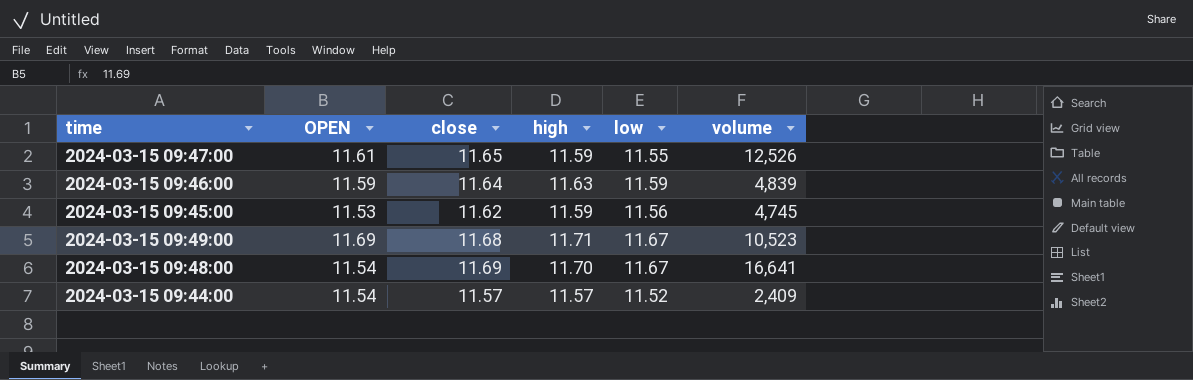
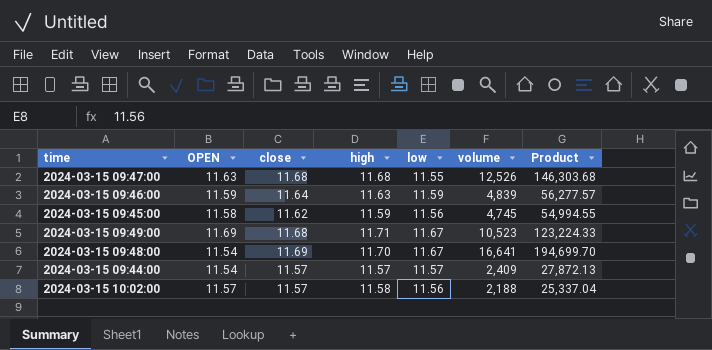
column Product | formula: none -> [high] * [volume]
2024-03-15 09:47:00 | OPEN: 11.61 -> 11.63
2024-03-15 09:47:00 | close: 11.65 -> 11.68
2024-03-15 09:47:00 | high: 11.59 -> 11.68
2024-03-15 09:45:00 | OPEN: 11.53 -> 11.58
2024-03-15 09:44:00 | low: 11.52 -> 11.57
row 2024-03-15 10:02:00: none -> 11.57 | 11.57 | 11.58 | 11.56 | 2,188 | 25,337.04

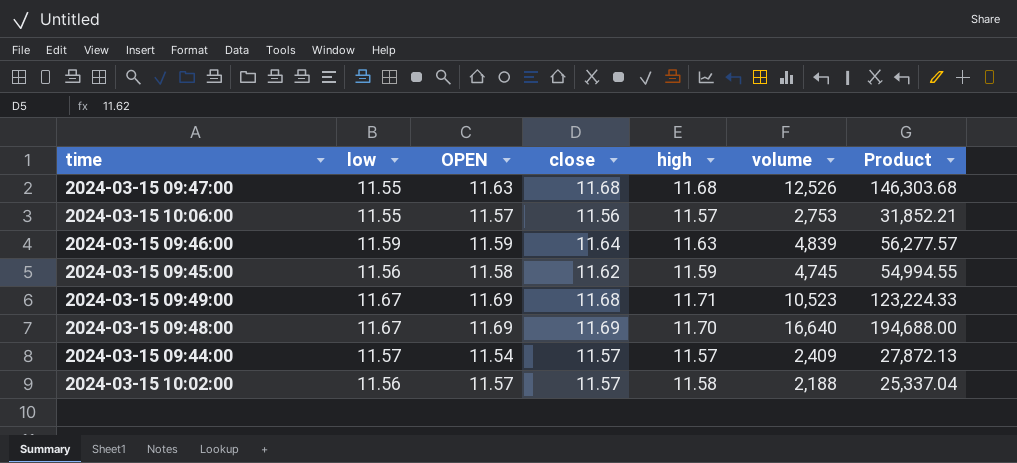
column low | position: 5 -> 2
row 2024-03-15 10:06:00: none -> 11.55 | 11.57 | 11.56 | 11.57 | 2,753 | 31,852.21
2024-03-15 09:48:00 | OPEN: 11.54 -> 11.69
2024-03-15 09:48:00 | volume: 16,641 -> 16,640
2024-03-15 09:48:00 | Product: 194,699.70 -> 194,688.00

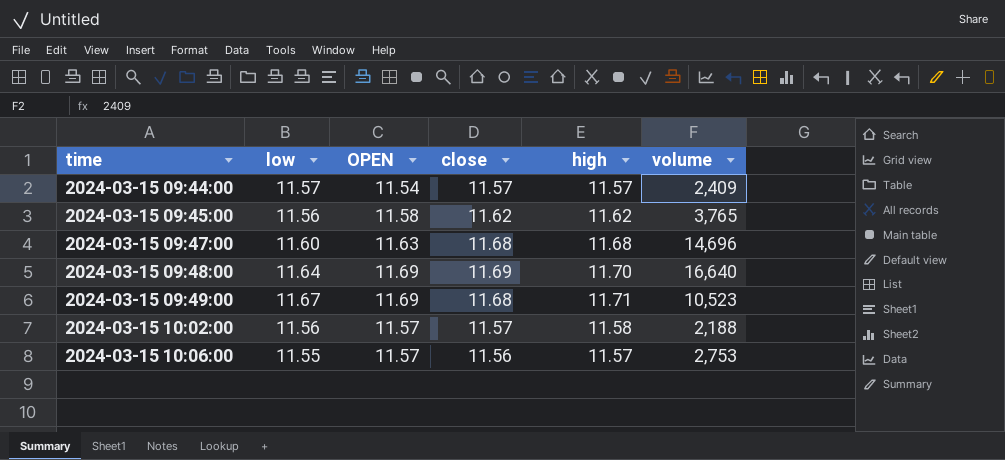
row order: none -> time ascending
column Product | formula: [high] * [volume] -> none
row 2024-03-15 09:46:00: 11.59 | 11.59 | 11.64 | 11.63 | 4,839 | 56,277.57 -> none
2024-03-15 09:45:00 | high: 11.59 -> 11.62
2024-03-15 09:45:00 | volume: 4,745 -> 3,765
2024-03-15 09:47:00 | low: 11.55 -> 11.60
2024-03-15 09:47:00 | volume: 12,526 -> 14,696
2024-03-15 09:48:00 | low: 11.67 -> 11.64

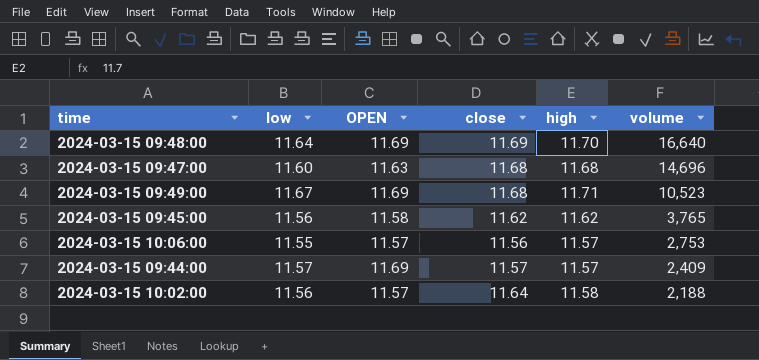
row order: time ascending -> volume descending
2024-03-15 09:44:00 | OPEN: 11.54 -> 11.69
2024-03-15 10:02:00 | close: 11.57 -> 11.64

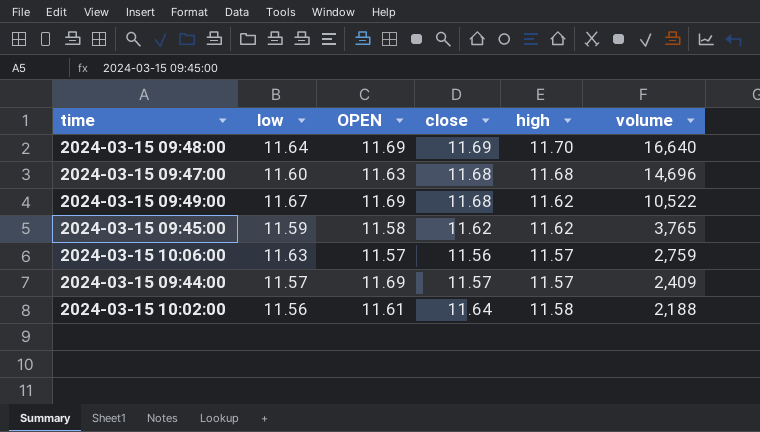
2024-03-15 09:49:00 | high: 11.71 -> 11.62
2024-03-15 09:49:00 | volume: 10,523 -> 10,522
2024-03-15 09:45:00 | low: 11.56 -> 11.59
2024-03-15 10:06:00 | low: 11.55 -> 11.63
2024-03-15 10:06:00 | volume: 2,753 -> 2,759
2024-03-15 10:02:00 | OPEN: 11.57 -> 11.61

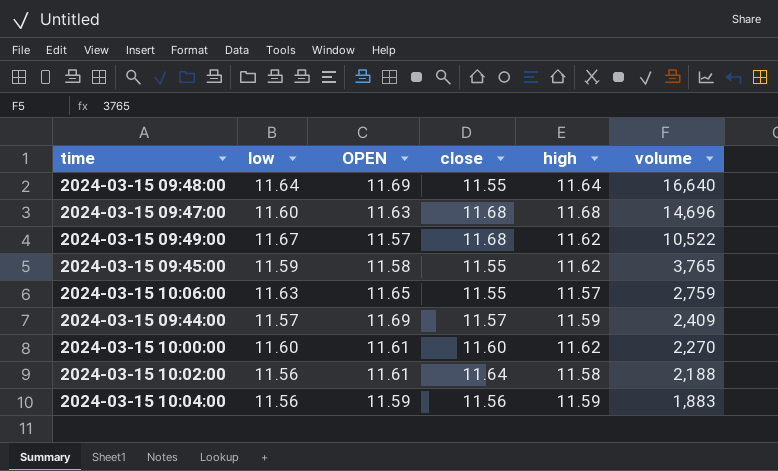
2024-03-15 09:48:00 | close: 11.69 -> 11.55
2024-03-15 09:48:00 | high: 11.70 -> 11.64
2024-03-15 09:49:00 | OPEN: 11.69 -> 11.57
2024-03-15 09:45:00 | close: 11.62 -> 11.55
2024-03-15 10:06:00 | OPEN: 11.57 -> 11.65
2024-03-15 10:06:00 | close: 11.56 -> 11.55
2024-03-15 09:44:00 | high: 11.57 -> 11.59
row 2024-03-15 10:00:00: none -> 11.60 | 11.61 | 11.60 | 11.62 | 2,270
row 2024-03-15 10:04:00: none -> 11.56 | 11.59 | 11.56 | 11.59 | 1,883

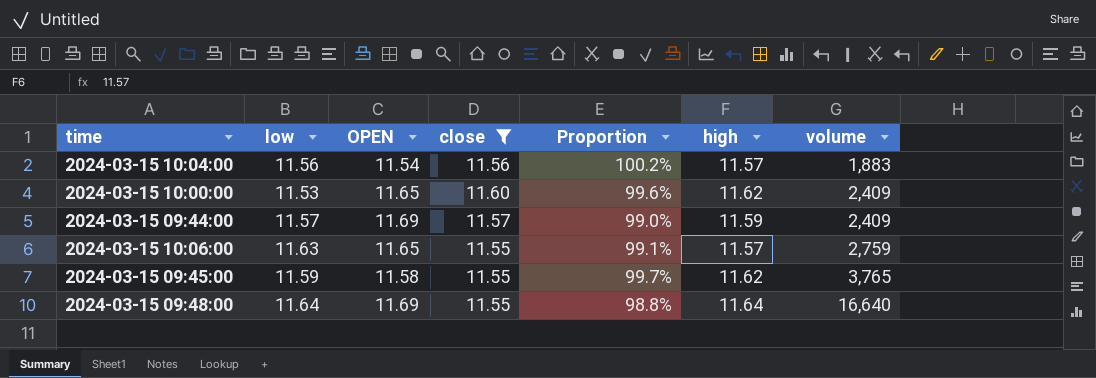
filter: none -> close <= 11.60
row order: volume descending -> volume ascending
column Proportion | formula: none -> [close] / [OPEN]
2024-03-15 10:04:00 | OPEN: 11.59 -> 11.54
2024-03-15 10:04:00 | high: 11.59 -> 11.57
2024-03-15 10:00:00 | low: 11.60 -> 11.53
2024-03-15 10:00:00 | OPEN: 11.61 -> 11.65
2024-03-15 10:00:00 | volume: 2,270 -> 2,409

